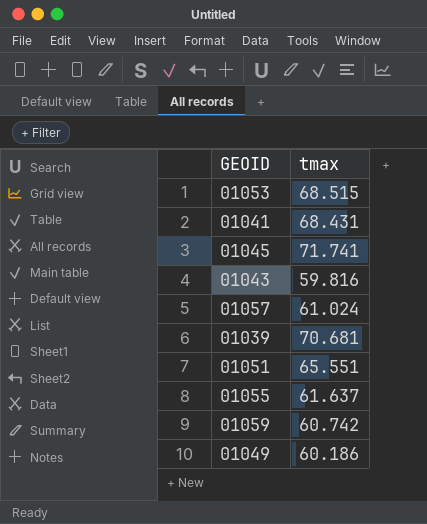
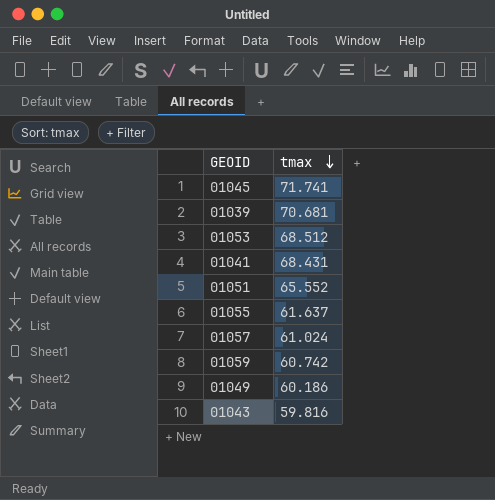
row order: none -> tmax descending
01053 | tmax: 68.515 -> 68.512
01051 | tmax: 65.551 -> 65.552

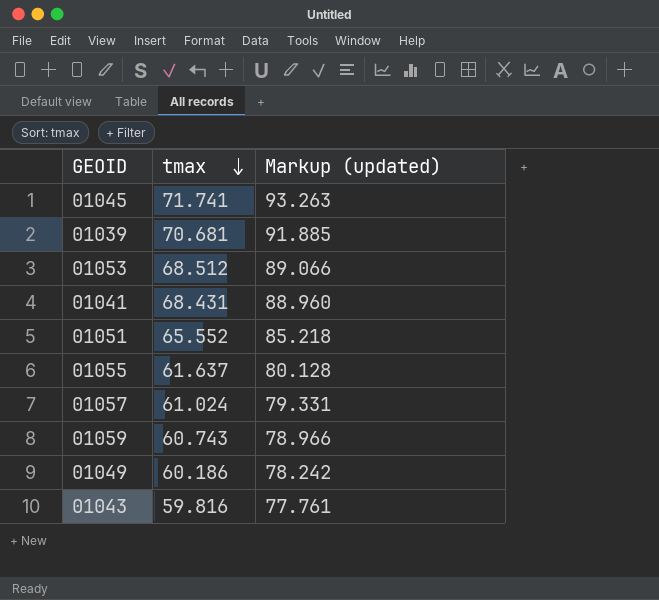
column Markup (updated) | formula: none -> [tmax] * 1.3
01059 | tmax: 60.742 -> 60.743

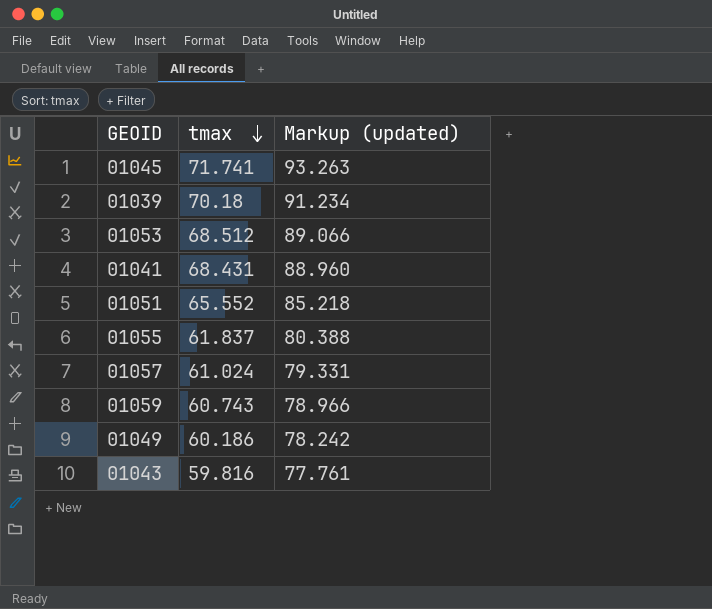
01039 | tmax: 70.681 -> 70.18
01039 | Markup (updated): 91.885 -> 91.234
01055 | tmax: 61.637 -> 61.837
01055 | Markup (updated): 80.128 -> 80.388

